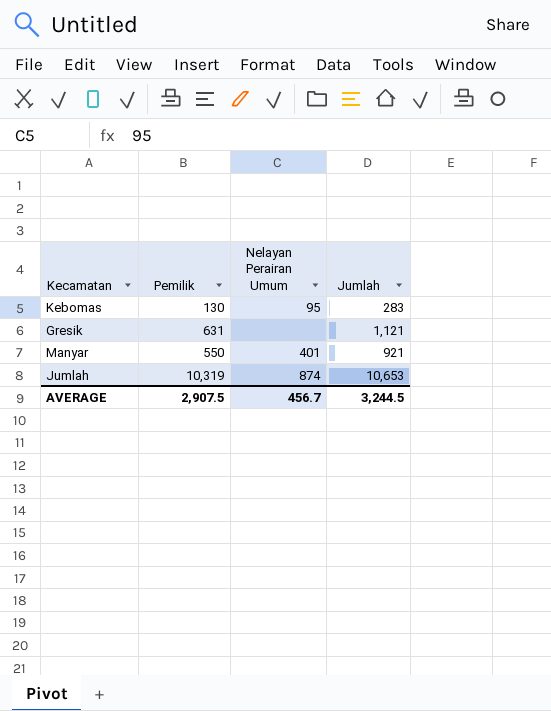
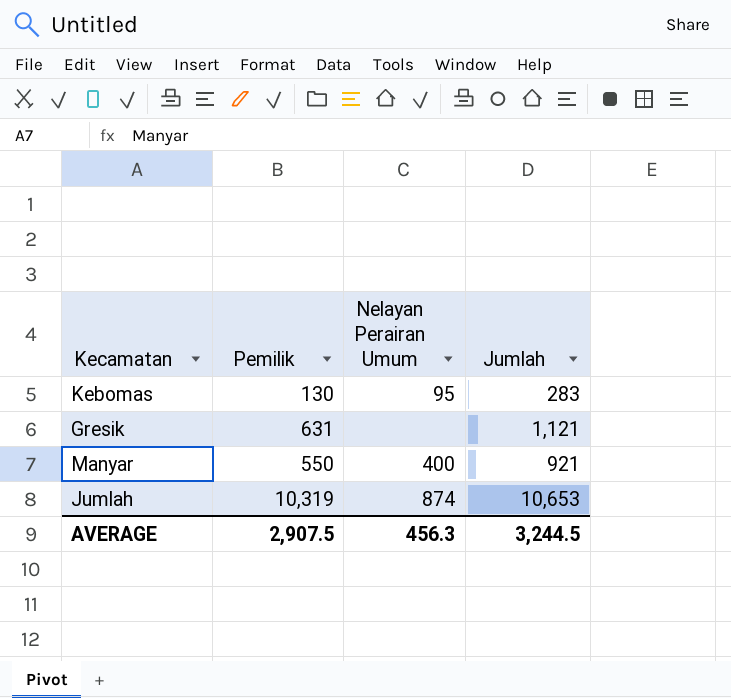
Manyar | Nelayan Perairan Umum: 401 -> 400
AVERAGE | Nelayan Perairan Umum: 456.7 -> 456.3

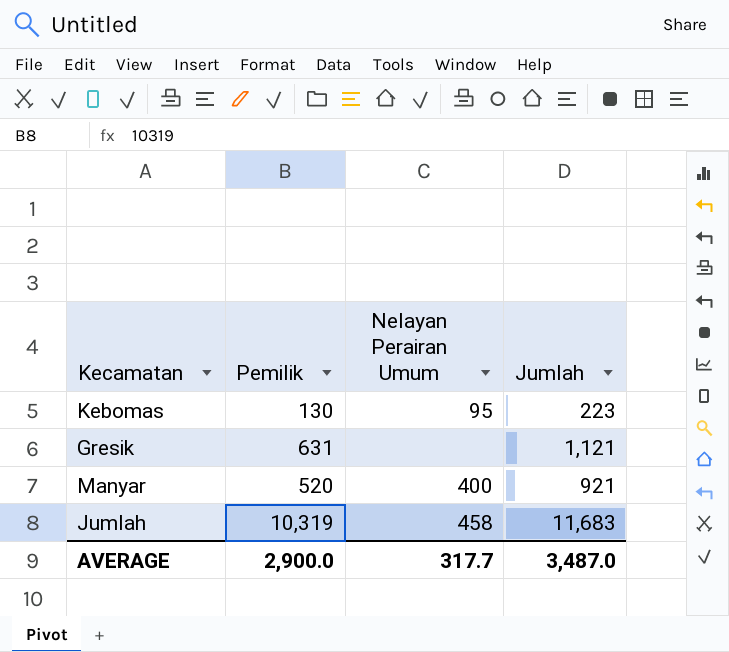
Kebomas | Jumlah: 283 -> 223
Manyar | Pemilik: 550 -> 520
Jumlah | Nelayan Perairan Umum: 874 -> 458
Jumlah | Jumlah: 10,653 -> 11,683
AVERAGE | Pemilik: 2,907.5 -> 2,900.0
AVERAGE | Nelayan Perairan Umum: 456.3 -> 317.7
AVERAGE | Jumlah: 3,244.5 -> 3,487.0

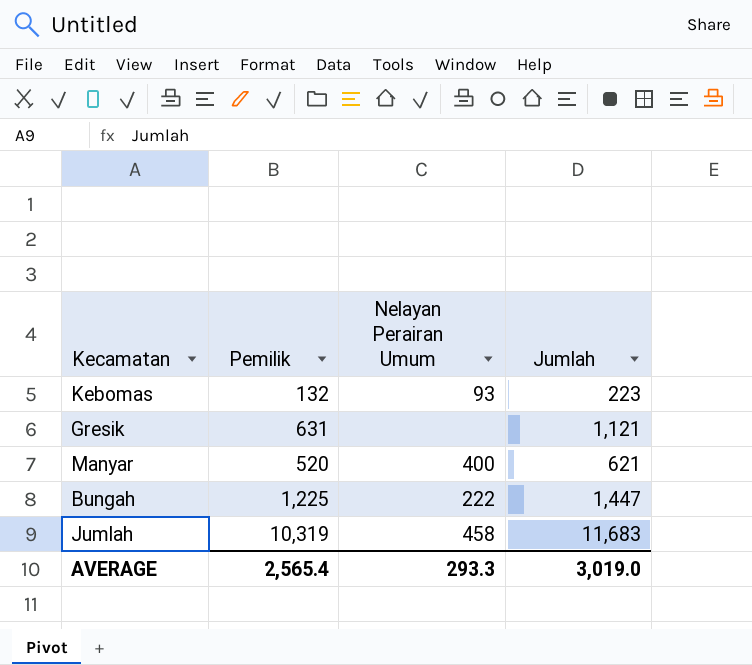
Kebomas | Pemilik: 130 -> 132
Kebomas | Nelayan Perairan Umum: 95 -> 93
Manyar | Jumlah: 921 -> 621
row Bungah: none -> 1,225 | 222 | 1,447
AVERAGE | Pemilik: 2,900.0 -> 2,565.4
AVERAGE | Nelayan Perairan Umum: 317.7 -> 293.3
AVERAGE | Jumlah: 3,487.0 -> 3,019.0

